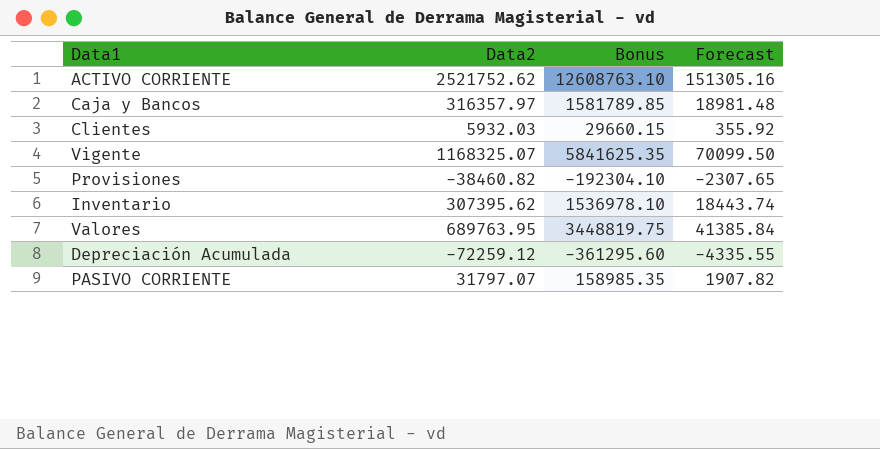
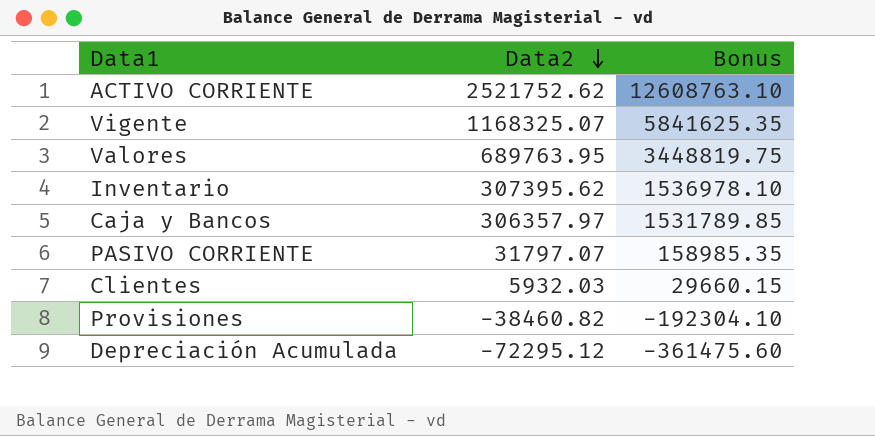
row order: none -> Data2 descending
column Forecast | formula: [Data2] * 0.06 -> none
Caja y Bancos | Data2: 316357.97 -> 306357.97
Caja y Bancos | Bonus: 1581789.85 -> 1531789.85
Depreciación Acumulada | Data2: -72259.12 -> -72295.12
Depreciación Acumulada | Bonus: -361295.60 -> -361475.60

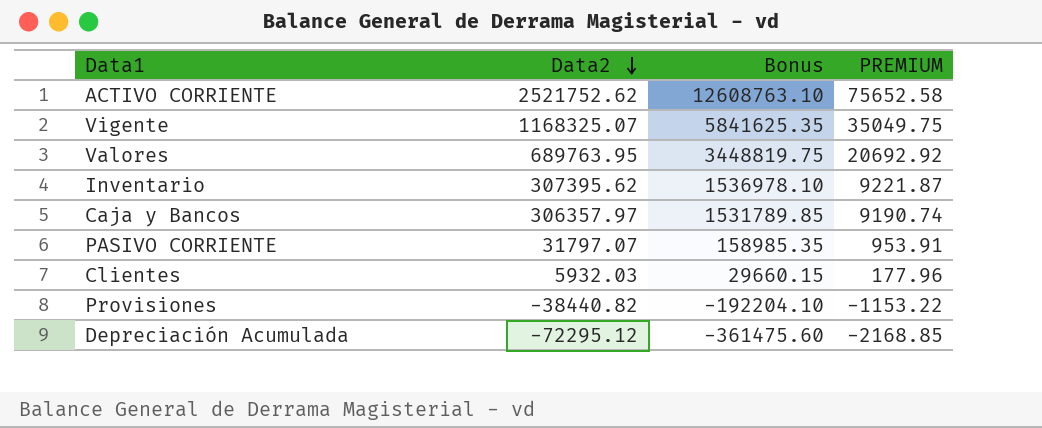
column PREMIUM | formula: none -> [Data2] * 0.03
Provisiones | Data2: -38460.82 -> -38440.82
Provisiones | Bonus: -192304.10 -> -192204.10

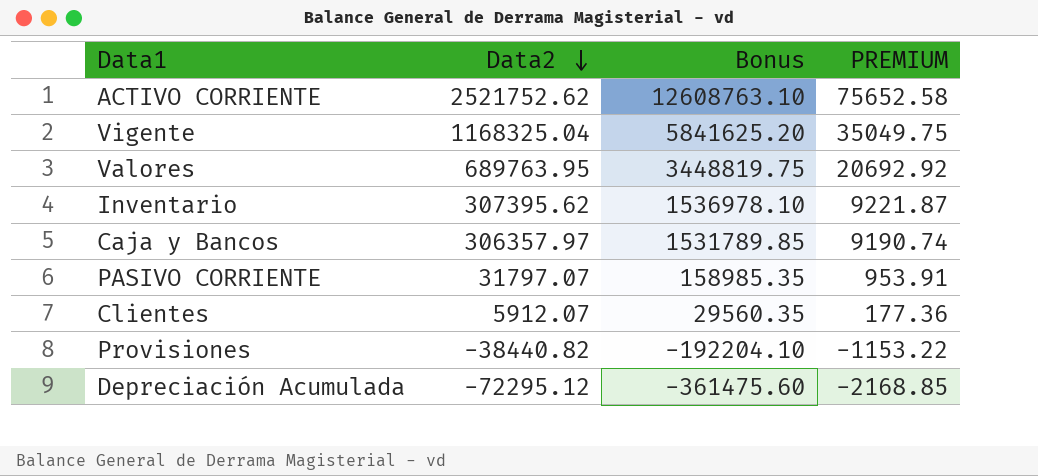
Vigente | Data2: 1168325.07 -> 1168325.04
Vigente | Bonus: 5841625.35 -> 5841625.20
Clientes | Data2: 5932.03 -> 5912.07
Clientes | Bonus: 29660.15 -> 29560.35
Clientes | PREMIUM: 177.96 -> 177.36

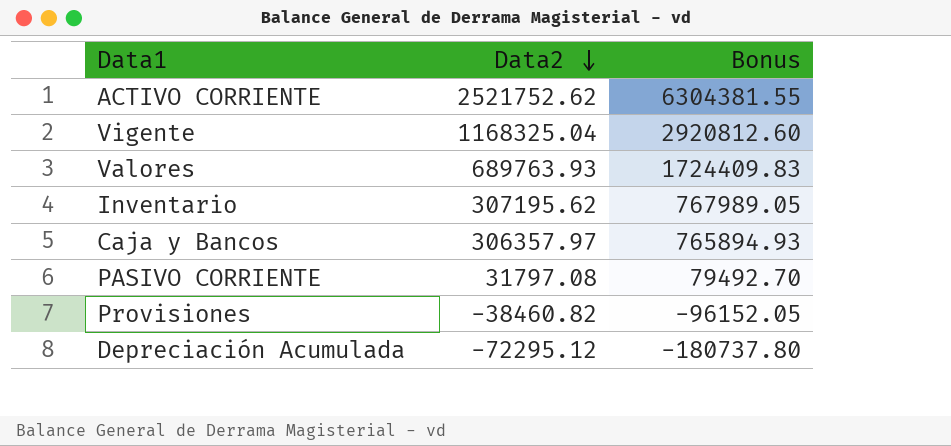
column PREMIUM | formula: [Data2] * 0.03 -> none
column Bonus | formula: [Data2] * 5 -> [Data2] * 2.5
row Clientes: 5912.07 | 29560.35 | 177.36 -> none
Valores | Data2: 689763.95 -> 689763.93
Inventario | Data2: 307395.62 -> 307195.62
PASIVO CORRIENTE | Data2: 31797.07 -> 31797.08
Provisiones | Data2: -38440.82 -> -38460.82

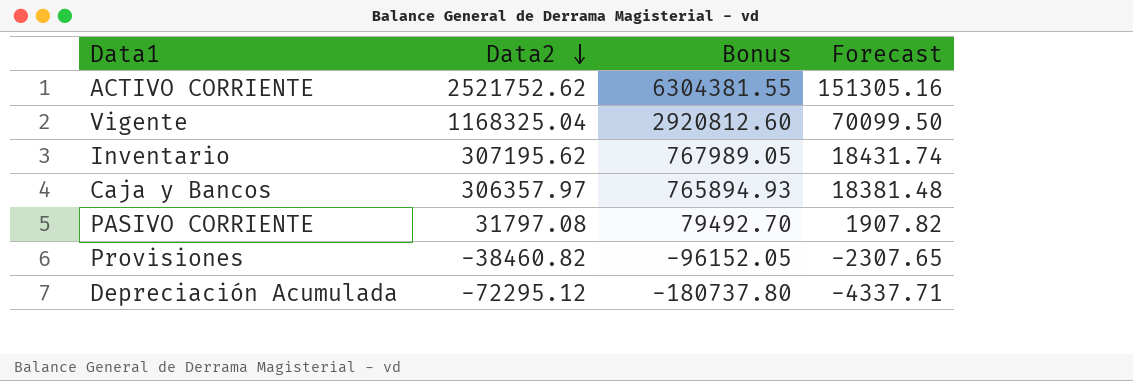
column Forecast | formula: none -> [Data2] * 0.06
row Valores: 689763.93 | 1724409.83 -> none

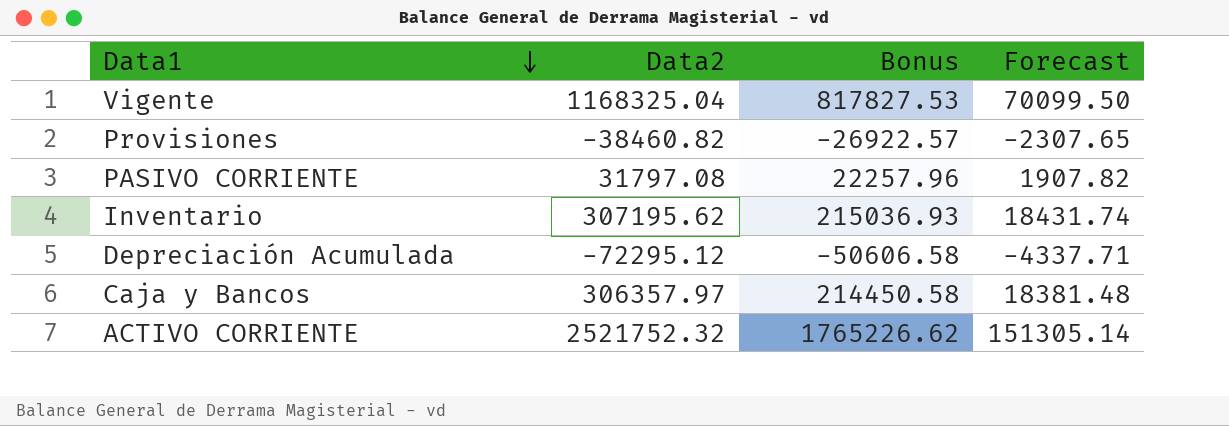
row order: Data2 descending -> Data1 descending
column Bonus | formula: [Data2] * 2.5 -> [Data2] * 0.7
ACTIVO CORRIENTE | Data2: 2521752.62 -> 2521752.32
ACTIVO CORRIENTE | Forecast: 151305.16 -> 151305.14

